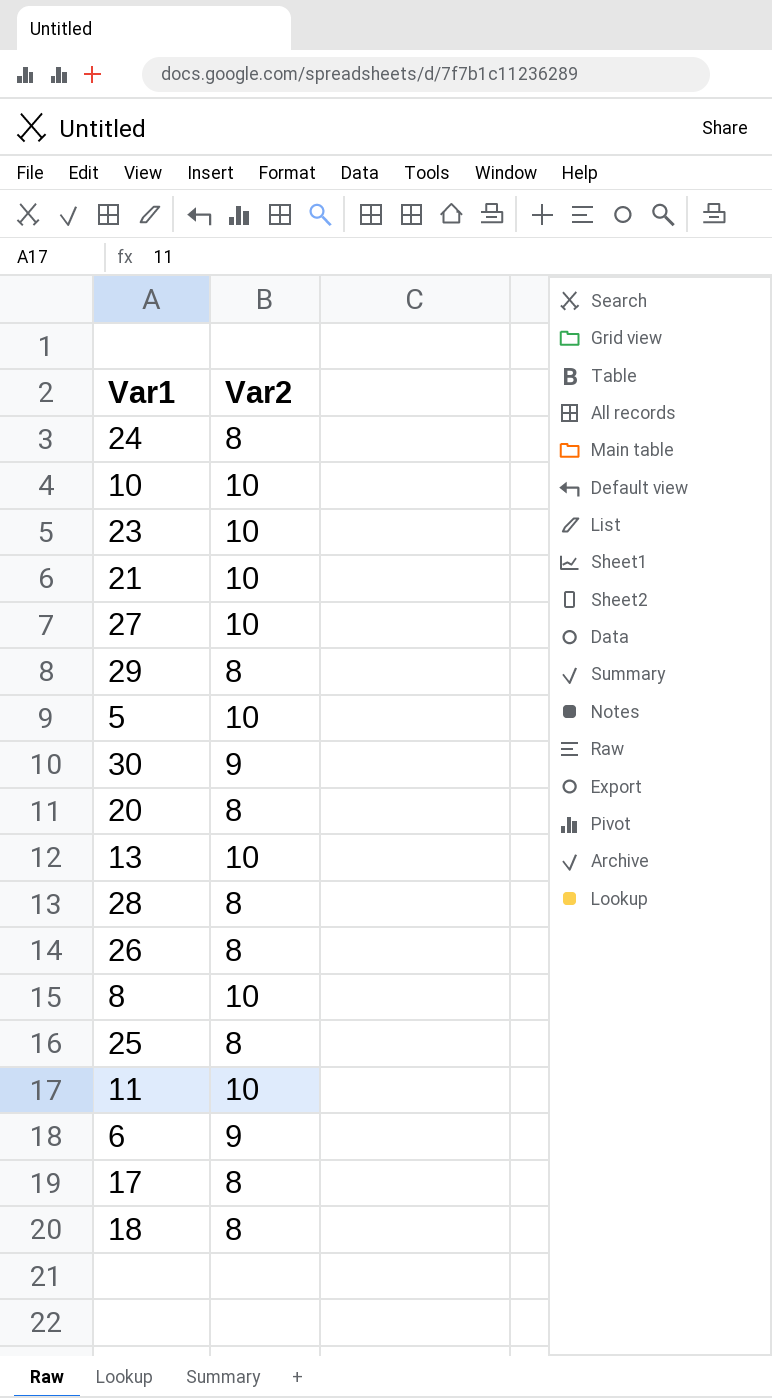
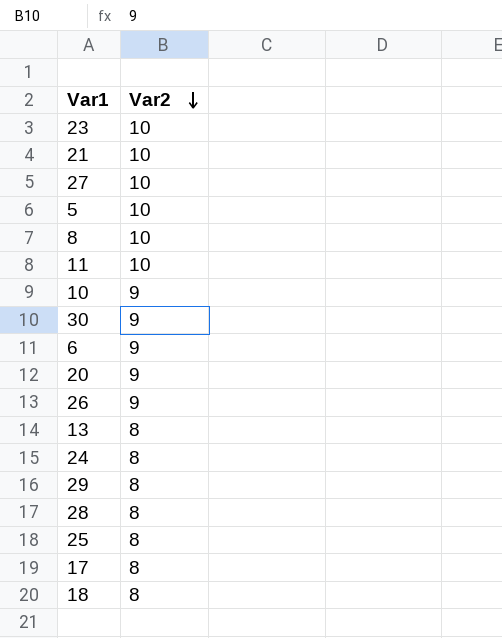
row order: none -> Var2 descending
10 | Var2: 10 -> 9
20 | Var2: 8 -> 9
26 | Var2: 8 -> 9
13 | Var2: 10 -> 8

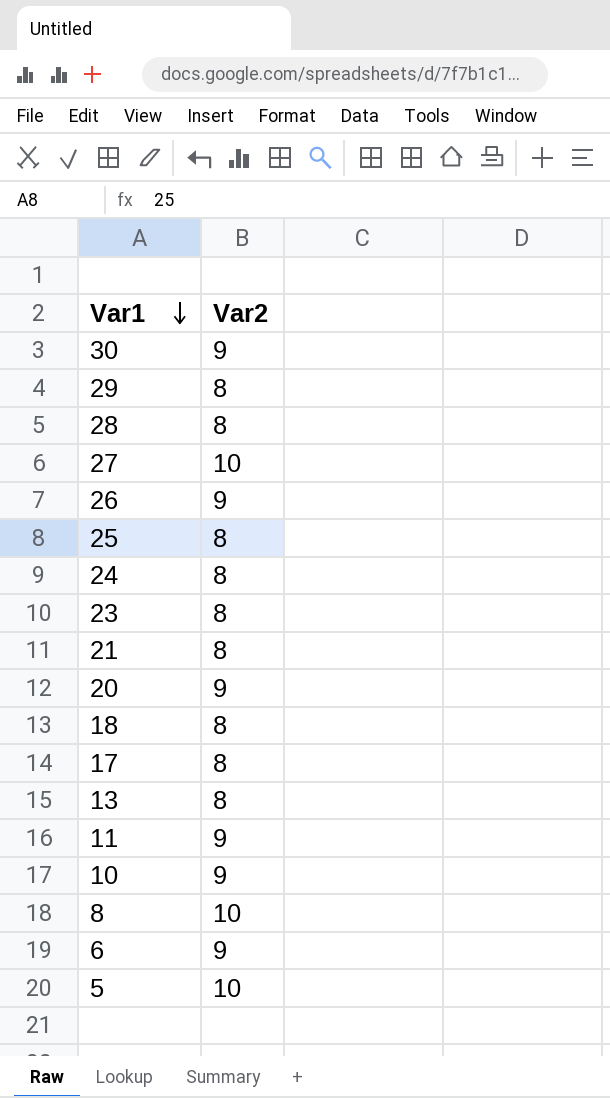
row order: Var2 descending -> Var1 descending
23 | Var2: 10 -> 8
21 | Var2: 10 -> 8
11 | Var2: 10 -> 9

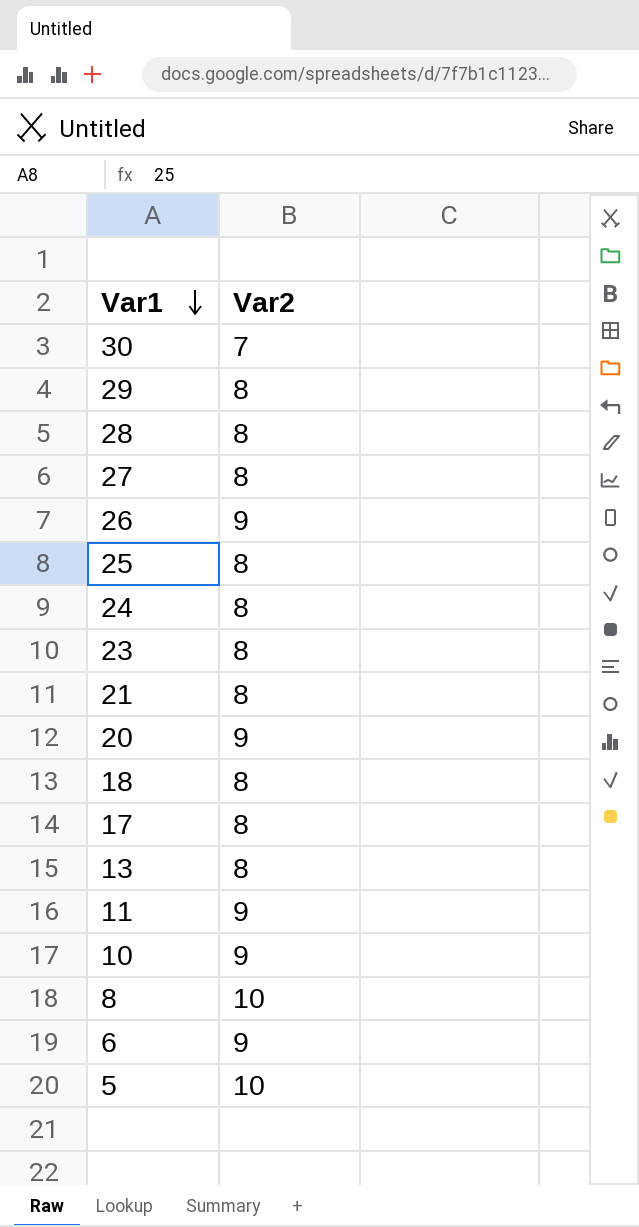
30 | Var2: 9 -> 7
27 | Var2: 10 -> 8

